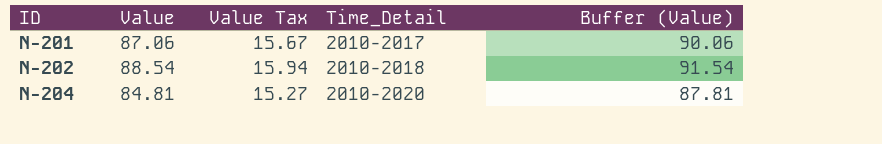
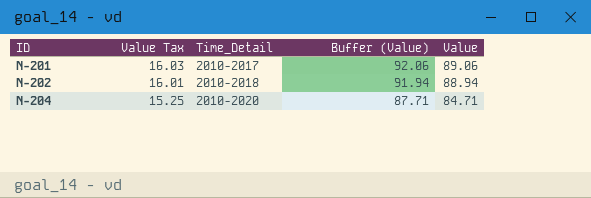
column Value | position: 2 -> 5
N-201 | Value Tax: 15.67 -> 16.03
N-201 | Buffer (Value): 90.06 -> 92.06
N-201 | Value: 87.06 -> 89.06
N-202 | Value Tax: 15.94 -> 16.01
N-202 | Buffer (Value): 91.54 -> 91.94
N-202 | Value: 88.54 -> 88.94
N-204 | Value Tax: 15.27 -> 15.25
N-204 | Buffer (Value): 87.81 -> 87.71
N-204 | Value: 84.81 -> 84.71

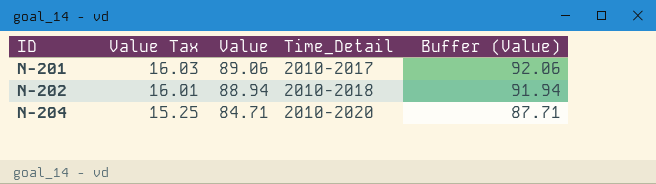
column Value | position: 5 -> 3

